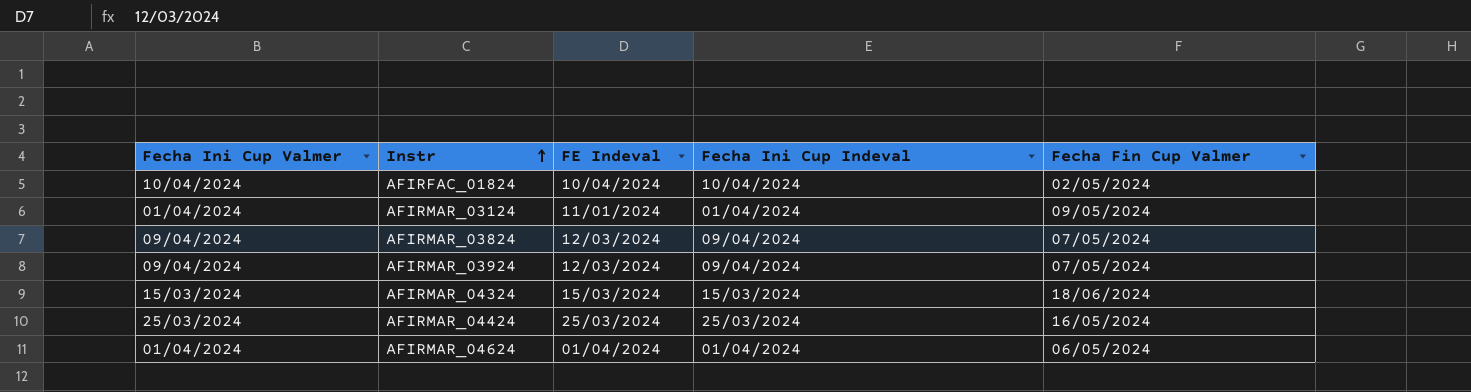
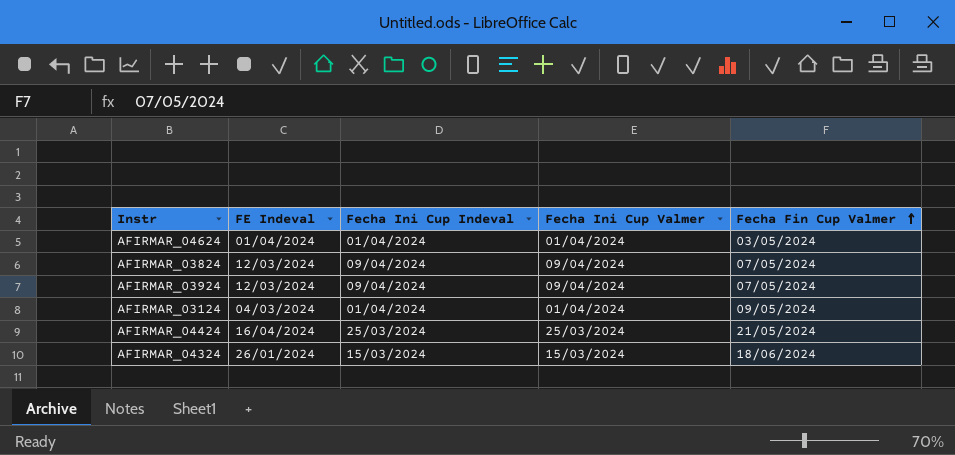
row order: Instr ascending -> Fecha Fin Cup Valmer ascending
column Fecha Ini Cup Valmer | position: 1 -> 4
row AFIRFAC_01824: 10/04/2024 | 10/04/2024 | 10/04/2024 | 02/05/2024 -> none
AFIRMAR_04624 | Fecha Fin Cup Valmer: 06/05/2024 -> 03/05/2024
AFIRMAR_03124 | FE Indeval: 11/01/2024 -> 04/03/2024
AFIRMAR_04424 | FE Indeval: 25/03/2024 -> 16/04/2024
AFIRMAR_04424 | Fecha Fin Cup Valmer: 16/05/2024 -> 21/05/2024
AFIRMAR_04324 | FE Indeval: 15/03/2024 -> 26/01/2024

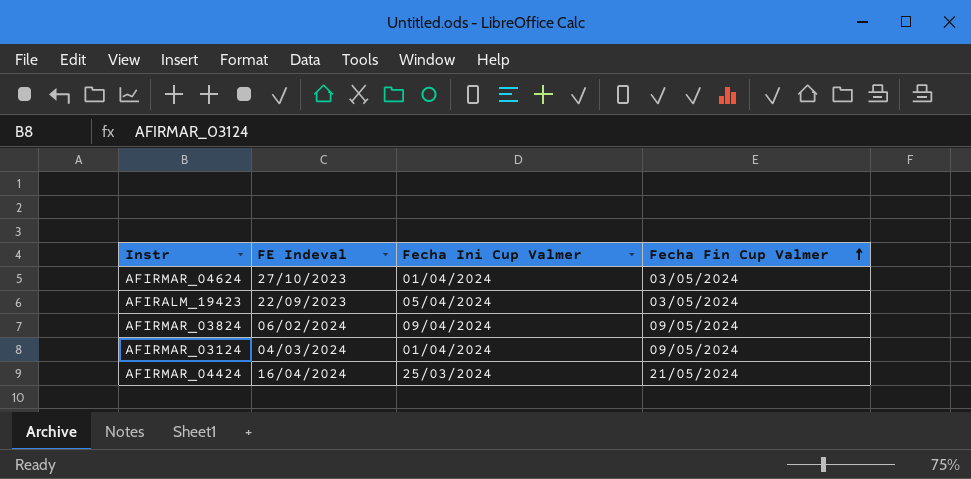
column Fecha Ini Cup Indeval | position: 3 -> none
row AFIRMAR_03924: 12/03/2024 | 09/04/2024 | 09/04/2024 | 07/05/2024 -> none
row AFIRMAR_04324: 26/01/2024 | 15/03/2024 | 15/03/2024 | 18/06/2024 -> none
AFIRMAR_04624 | FE Indeval: 01/04/2024 -> 27/10/2023
row AFIRALM_19423: none -> 22/09/2023 | 05/04/2024 | 03/05/2024
AFIRMAR_03824 | FE Indeval: 12/03/2024 -> 06/02/2024
AFIRMAR_03824 | Fecha Fin Cup Valmer: 07/05/2024 -> 09/05/2024

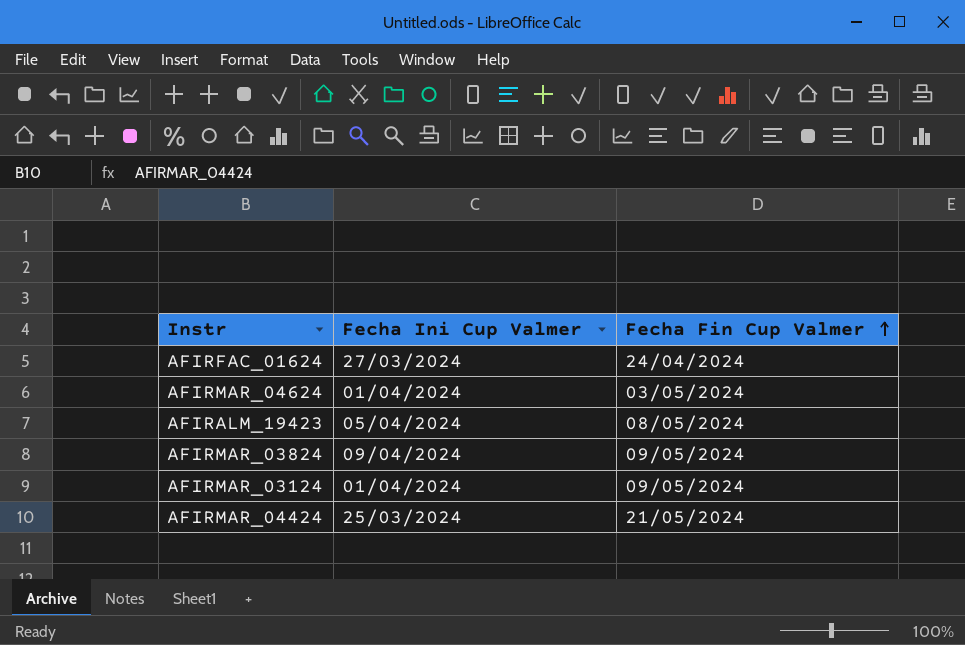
column FE Indeval | position: 2 -> none
row AFIRFAC_01624: none -> 27/03/2024 | 24/04/2024
AFIRALM_19423 | Fecha Fin Cup Valmer: 03/05/2024 -> 08/05/2024

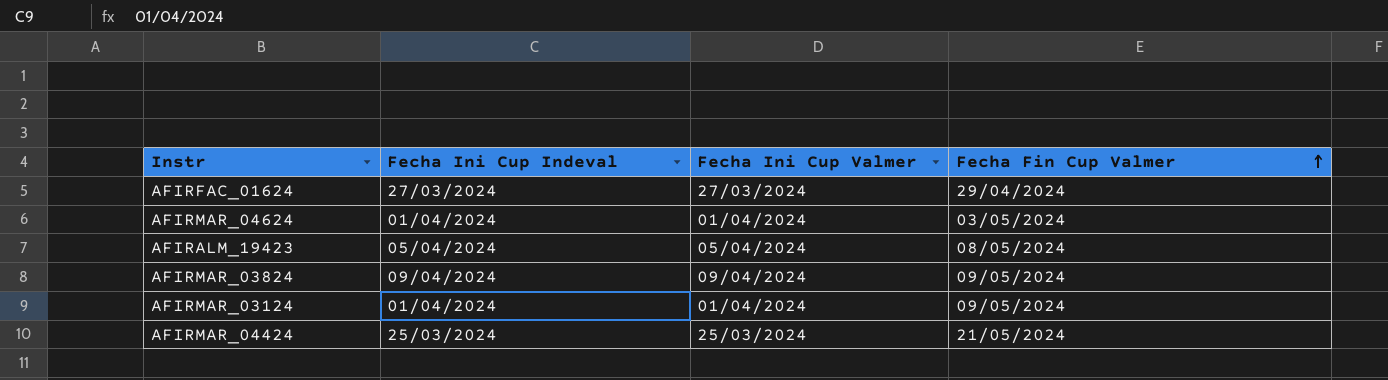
column Fecha Ini Cup Indeval | position: none -> 2
AFIRFAC_01624 | Fecha Fin Cup Valmer: 24/04/2024 -> 29/04/2024

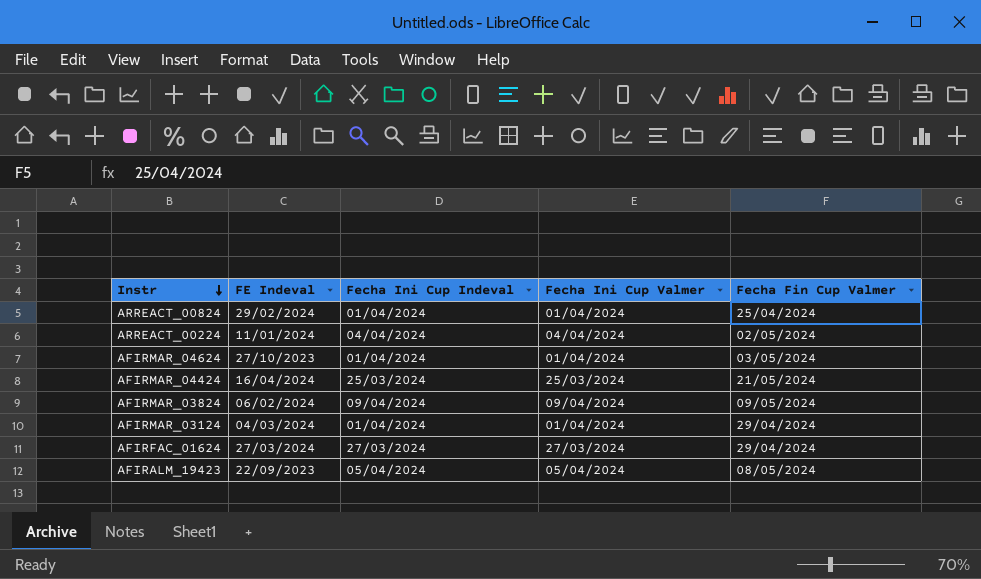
row order: Fecha Fin Cup Valmer ascending -> Instr descending
column FE Indeval | position: none -> 2
row ARREACT_00824: none -> 29/02/2024 | 01/04/2024 | 01/04/2024 | 25/04/2024
row ARREACT_00224: none -> 11/01/2024 | 04/04/2024 | 04/04/2024 | 02/05/2024
AFIRMAR_03124 | Fecha Fin Cup Valmer: 09/05/2024 -> 29/04/2024

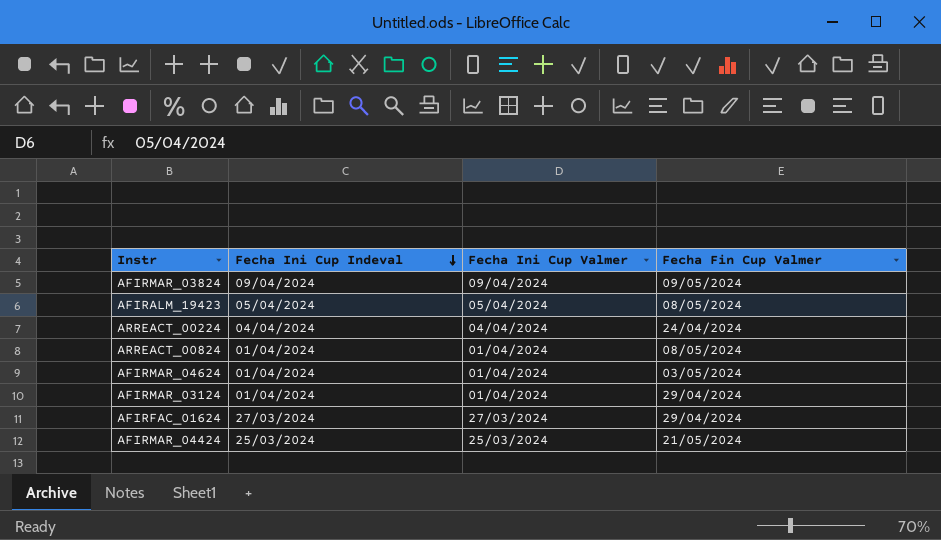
row order: Instr descending -> Fecha Ini Cup Indeval descending
column FE Indeval | position: 2 -> none
ARREACT_00224 | Fecha Fin Cup Valmer: 02/05/2024 -> 24/04/2024
ARREACT_00824 | Fecha Fin Cup Valmer: 25/04/2024 -> 08/05/2024

